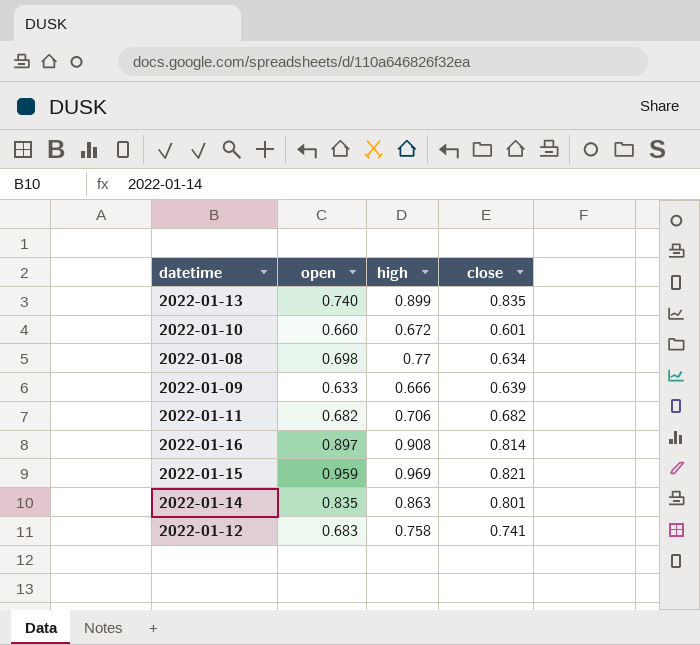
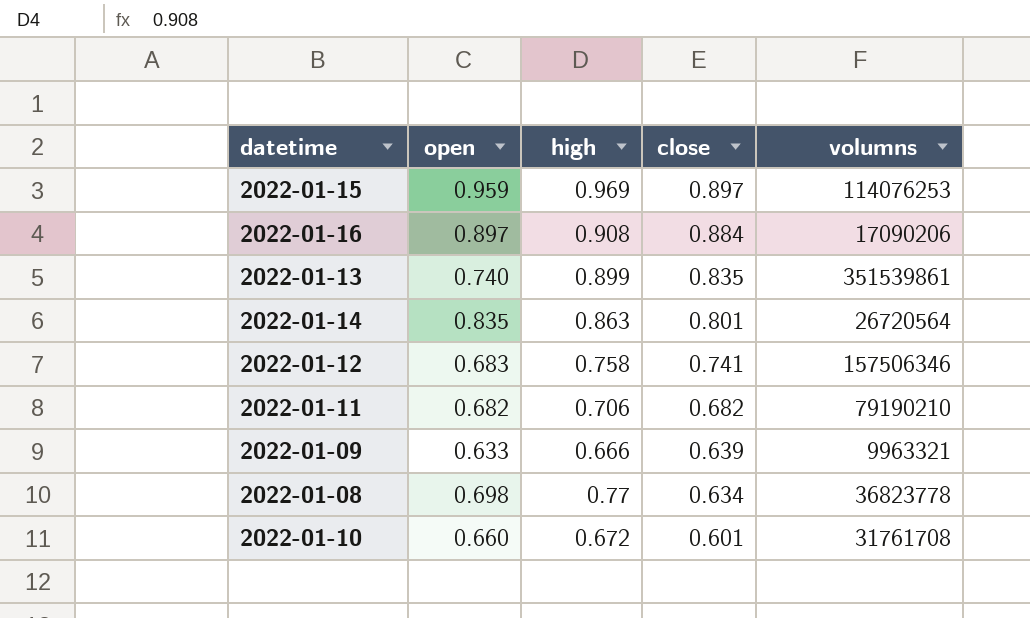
row order: none -> close descending
column volumns | position: none -> 5
2022-01-15 | close: 0.821 -> 0.897
2022-01-16 | close: 0.814 -> 0.884

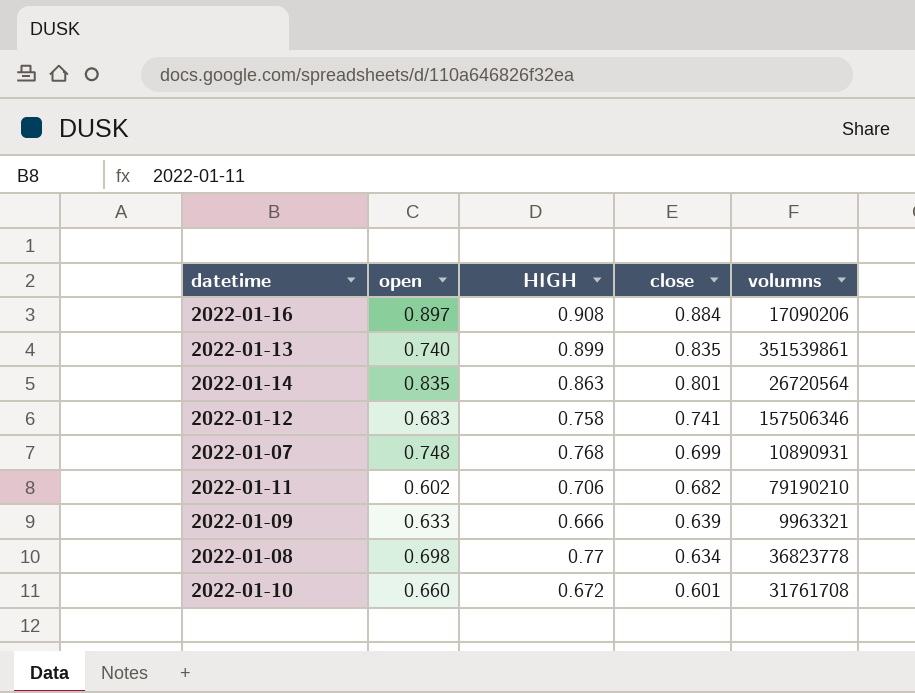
column name: high -> HIGH
row 2022-01-15: 0.959 | 0.969 | 0.897 | 114076253 -> none
row 2022-01-07: none -> 0.748 | 0.768 | 0.699 | 10890931
2022-01-11 | open: 0.682 -> 0.602

